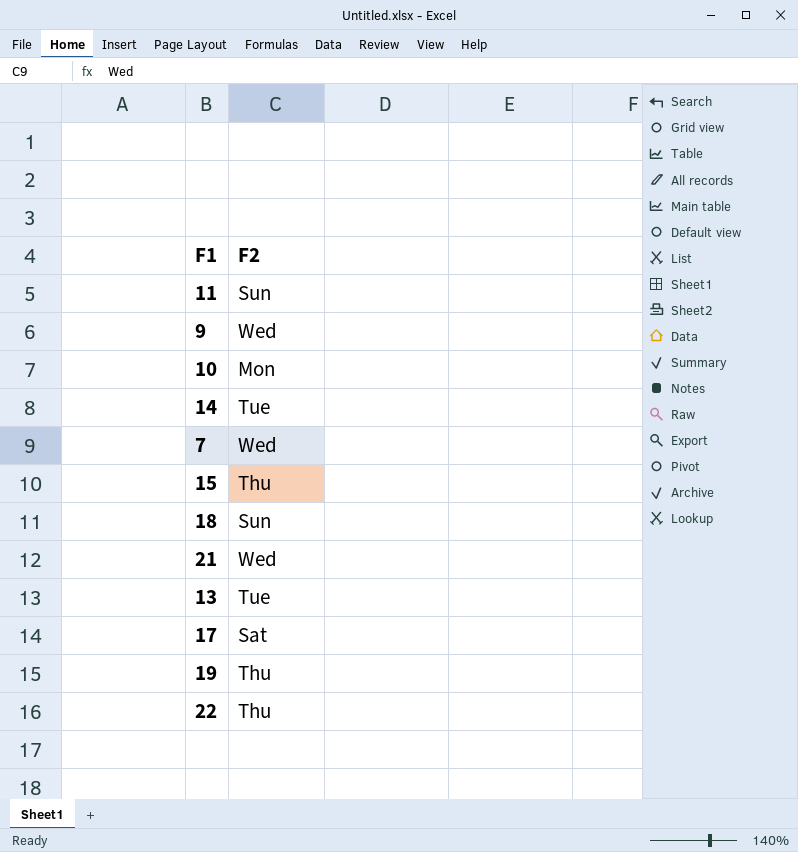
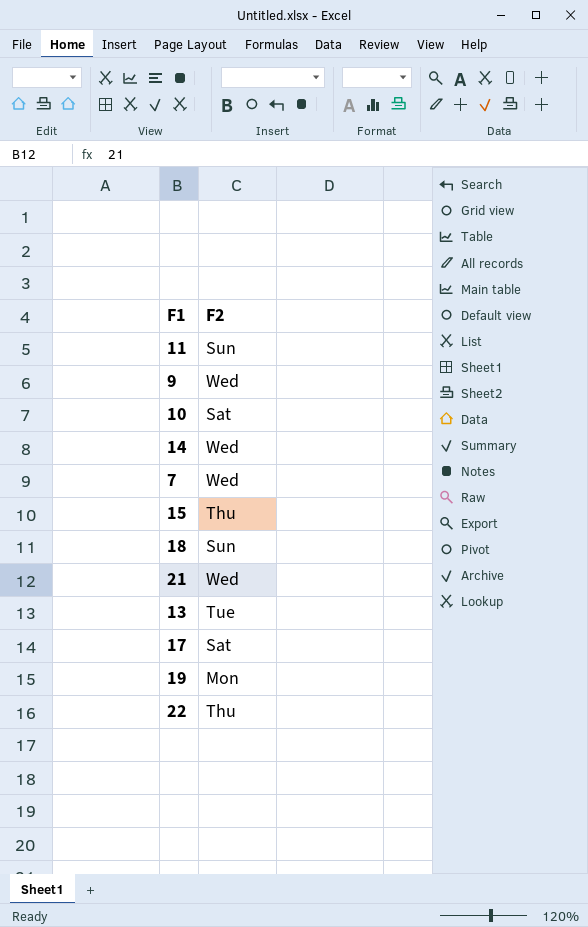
10 | F2: Mon -> Sat
14 | F2: Tue -> Wed
19 | F2: Thu -> Mon

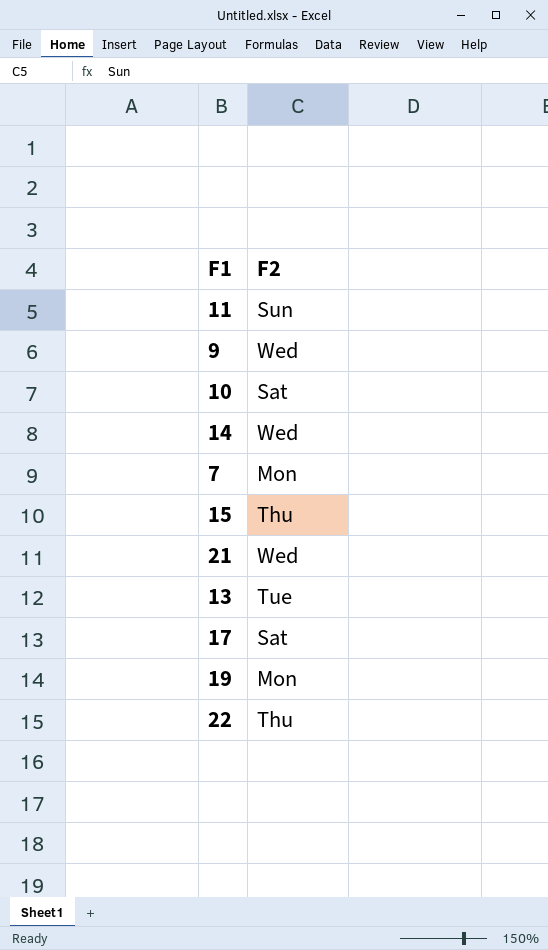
row 18: Sun -> none
7 | F2: Wed -> Mon

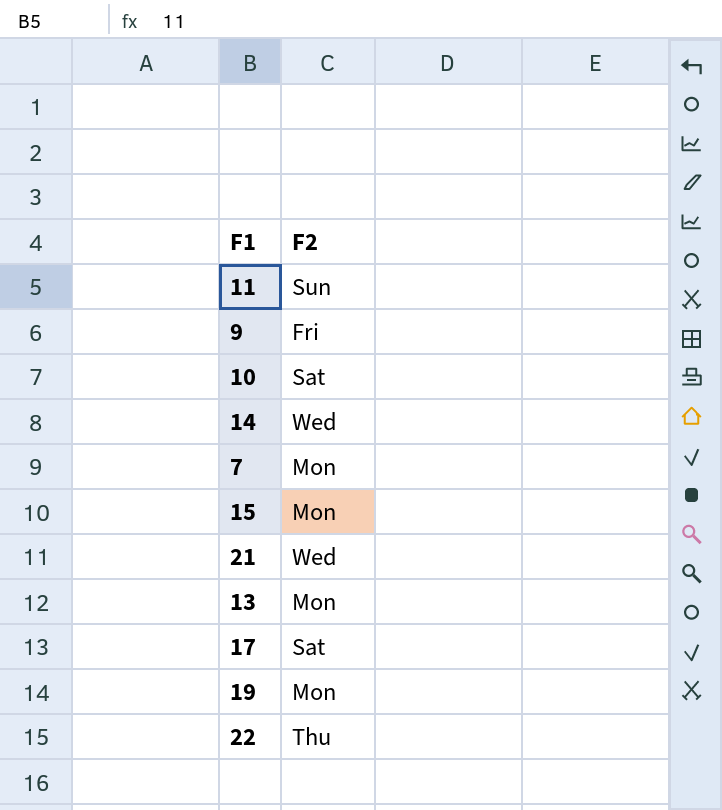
9 | F2: Wed -> Fri
15 | F2: Thu -> Mon
13 | F2: Tue -> Mon

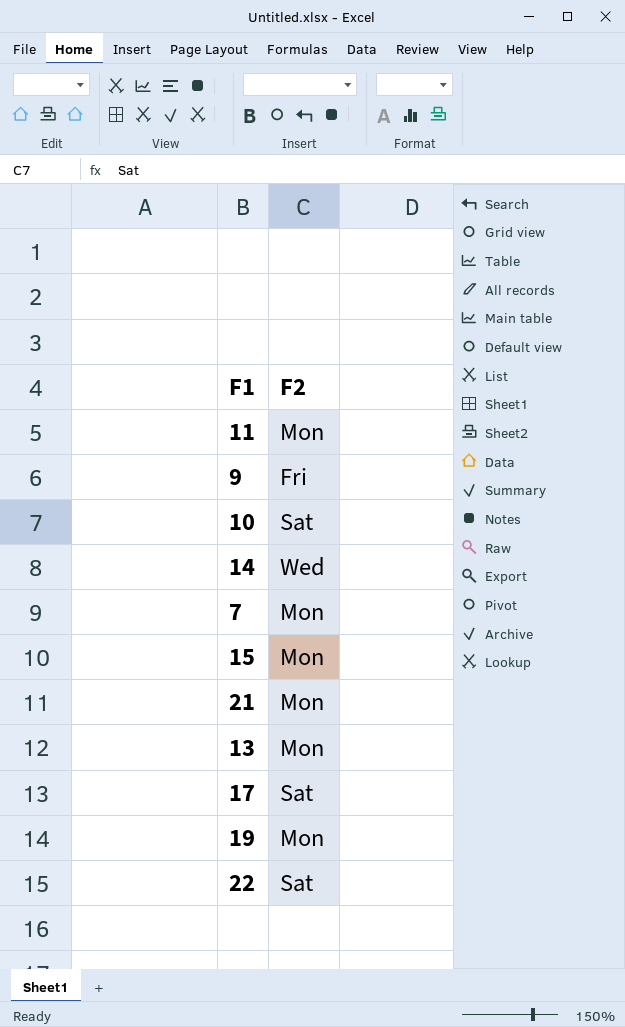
11 | F2: Sun -> Mon
21 | F2: Wed -> Mon
22 | F2: Thu -> Sat

